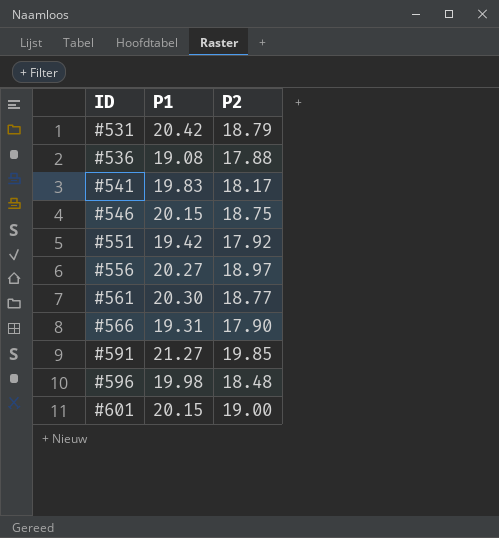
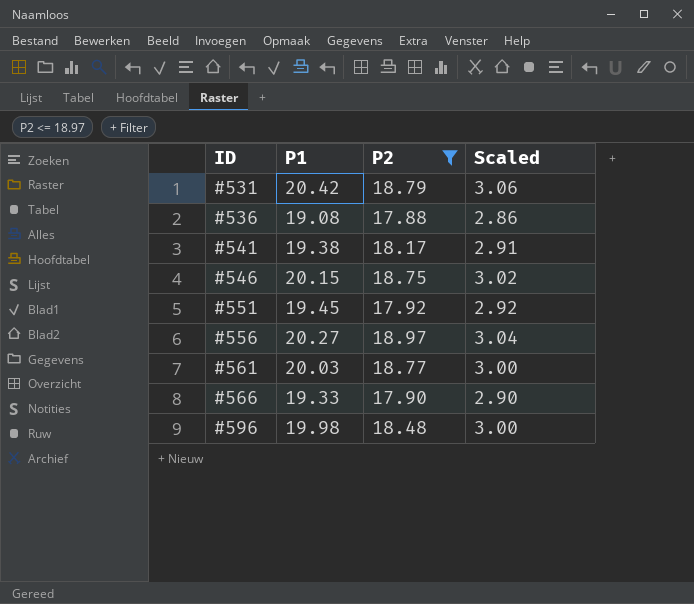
filter: none -> P2 <= 18.97
column Scaled | formula: none -> [P1] * 0.15
#541 | P1: 19.83 -> 19.38
#551 | P1: 19.42 -> 19.45
#561 | P1: 20.30 -> 20.03
#566 | P1: 19.31 -> 19.33

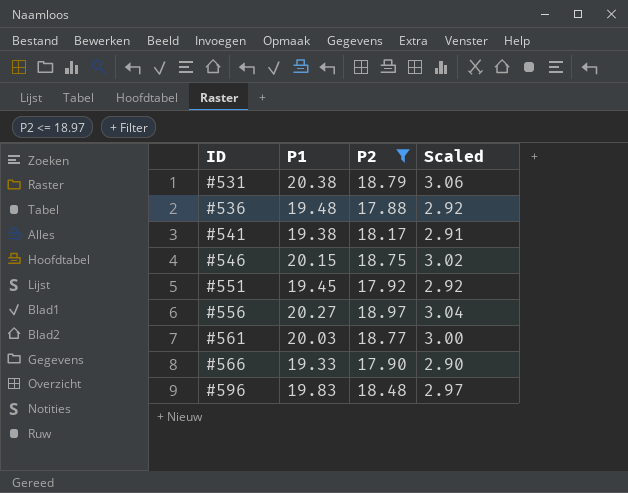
#531 | P1: 20.42 -> 20.38
#536 | P1: 19.08 -> 19.48
#536 | Scaled: 2.86 -> 2.92
#596 | P1: 19.98 -> 19.83
#596 | Scaled: 3.00 -> 2.97

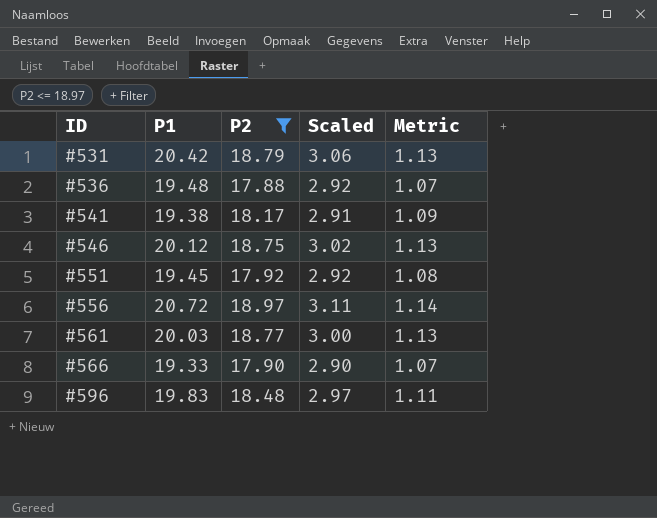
column Metric | formula: none -> [P2] * 0.06
#531 | P1: 20.38 -> 20.42
#546 | P1: 20.15 -> 20.12
#556 | P1: 20.27 -> 20.72
#556 | Scaled: 3.04 -> 3.11

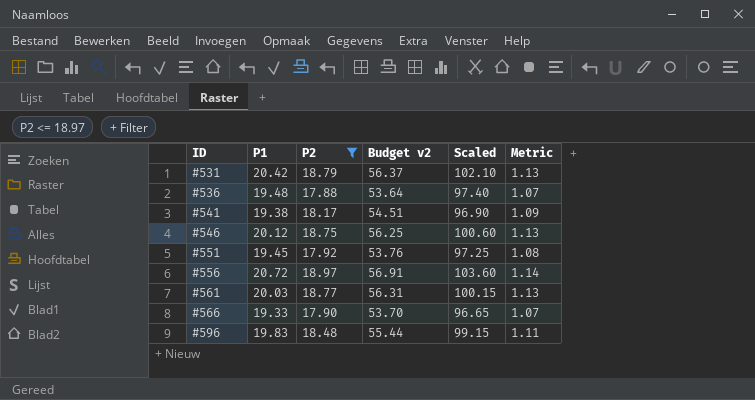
column Budget v2 | formula: none -> [P2] * 3
column Scaled | formula: [P1] * 0.15 -> [P1] * 5

